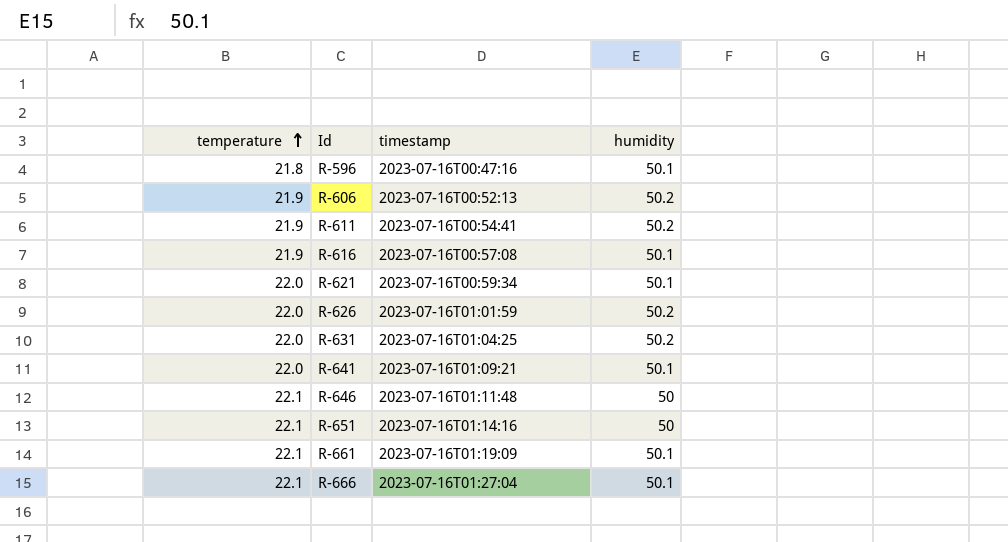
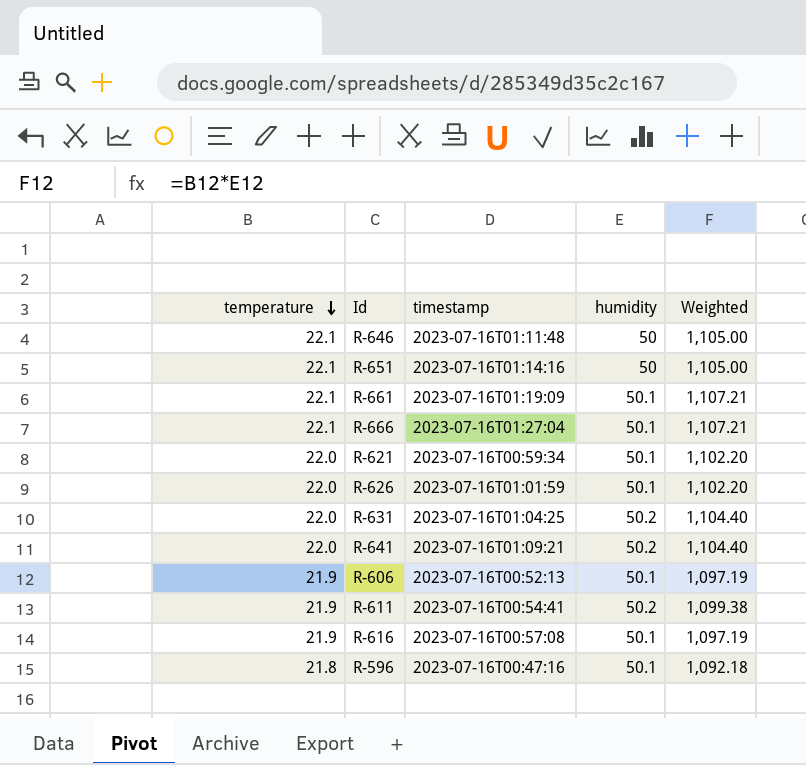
row order: temperature ascending -> temperature descending
column Weighted | formula: none -> [temperature] * [humidity]
R-626 | humidity: 50.2 -> 50.1
R-641 | humidity: 50.1 -> 50.2
R-606 | humidity: 50.2 -> 50.1

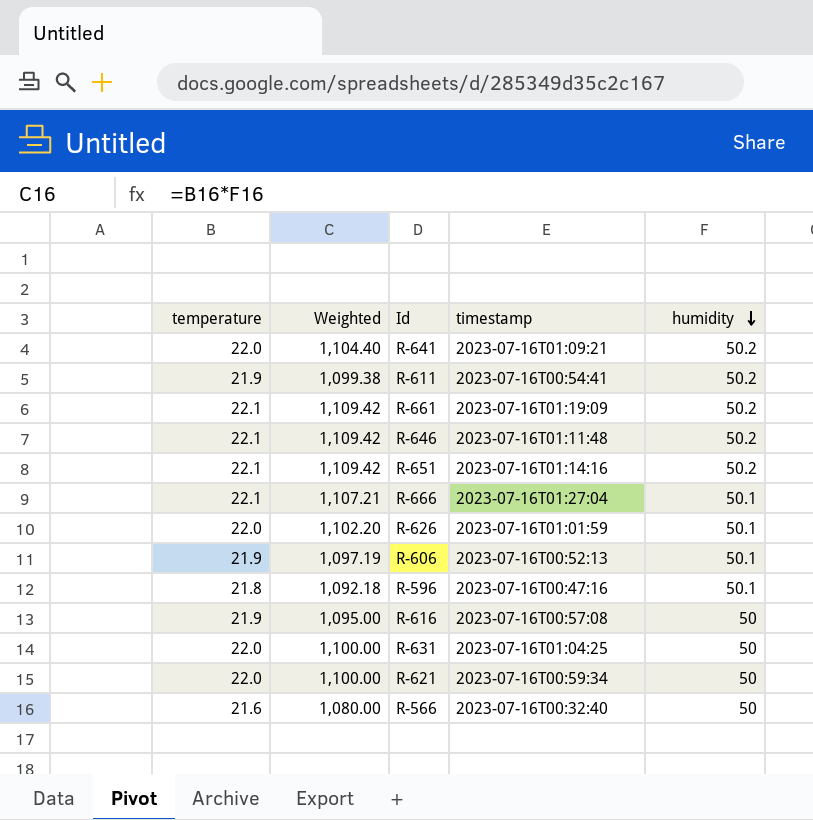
row order: temperature descending -> humidity descending
column Weighted | position: 5 -> 2
R-661 | Weighted: 1,107.21 -> 1,109.42
R-661 | humidity: 50.1 -> 50.2
R-646 | Weighted: 1,105.00 -> 1,109.42
R-646 | humidity: 50 -> 50.2
R-651 | Weighted: 1,105.00 -> 1,109.42
R-651 | humidity: 50 -> 50.2
R-616 | Weighted: 1,097.19 -> 1,095.00
R-616 | humidity: 50.1 -> 50
R-631 | Weighted: 1,104.40 -> 1,100.00
R-631 | humidity: 50.2 -> 50
R-621 | Weighted: 1,102.20 -> 1,100.00
R-621 | humidity: 50.1 -> 50
row R-566: none -> 21.6 | 1,080.00 | 2023-07-16T00:32:40 | 50

